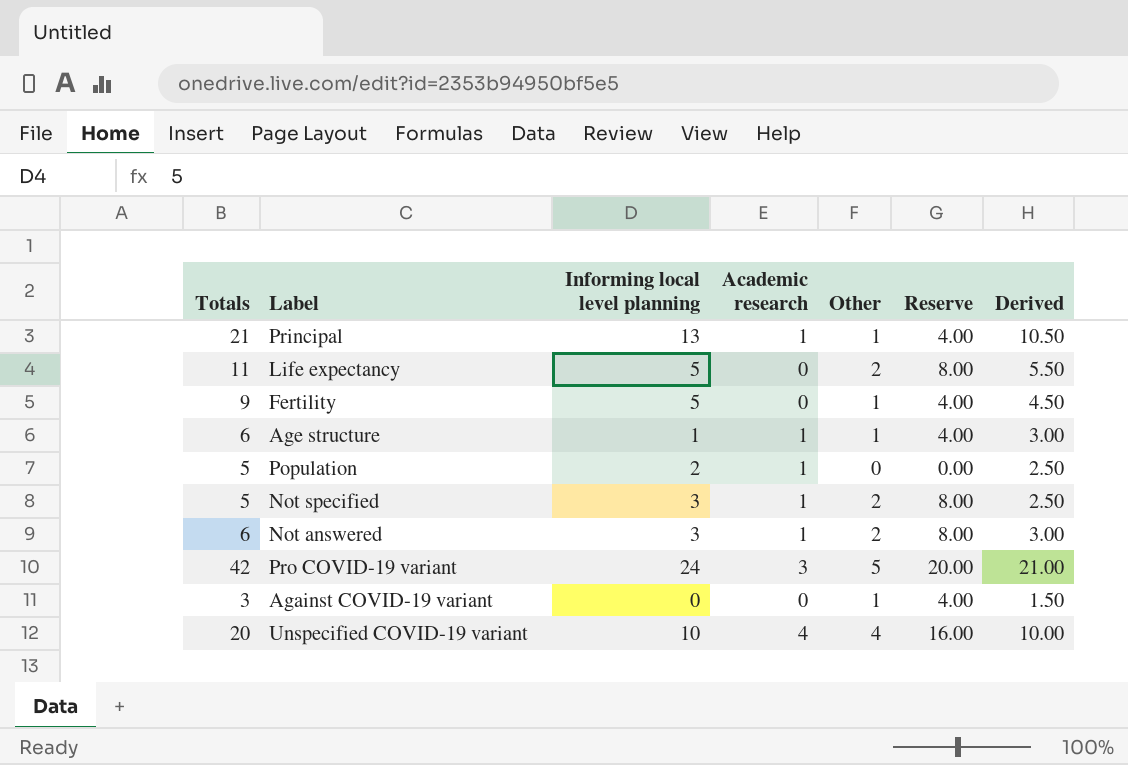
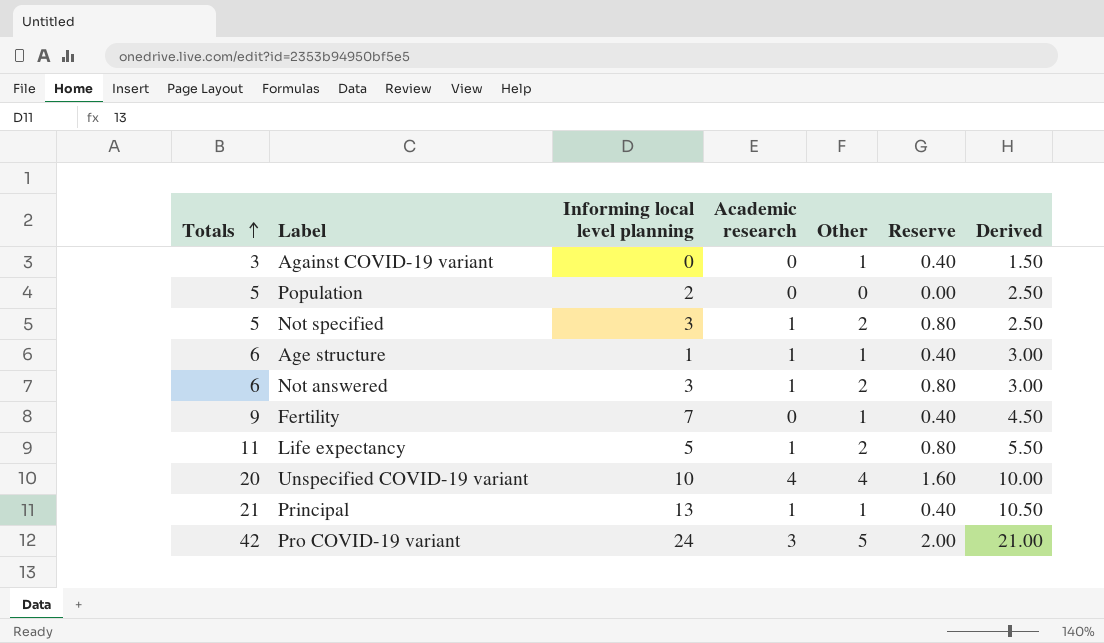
row order: none -> Totals ascending
column Reserve | formula: [Other] * 4 -> [Other] * 0.4
Population | Academic research: 1 -> 0
Fertility | Informing local level planning: 5 -> 7
Life expectancy | Academic research: 0 -> 1

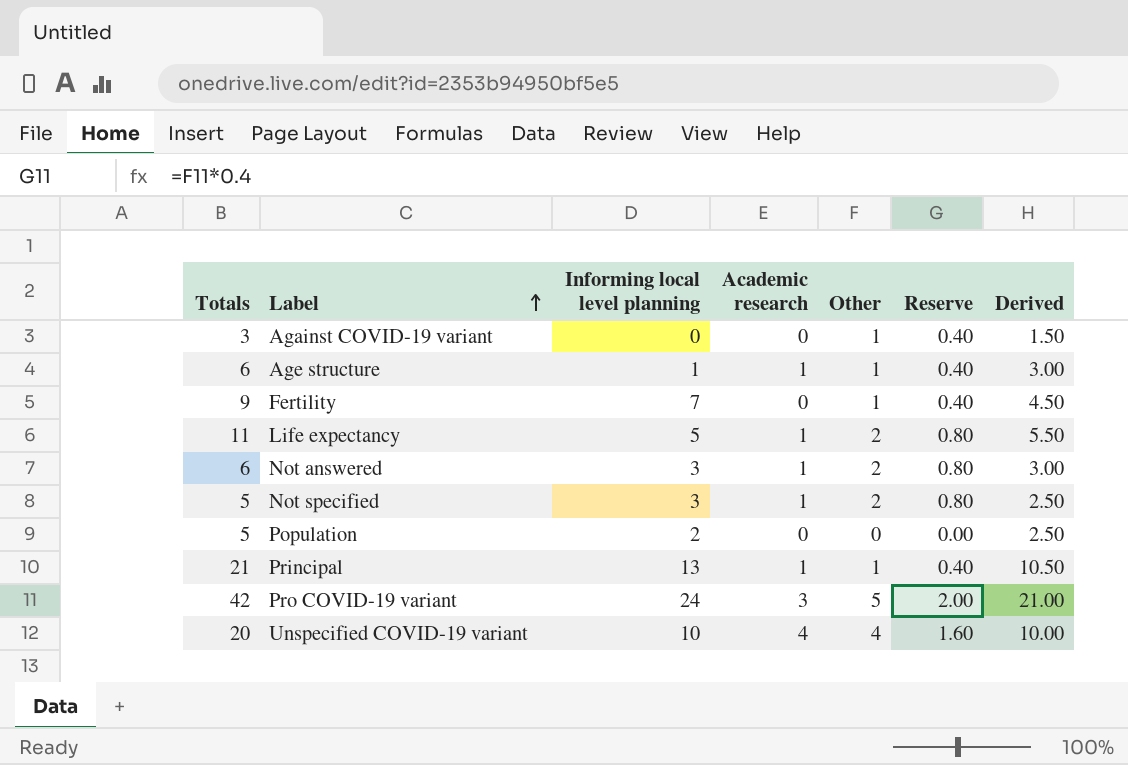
row order: Totals ascending -> Label ascending

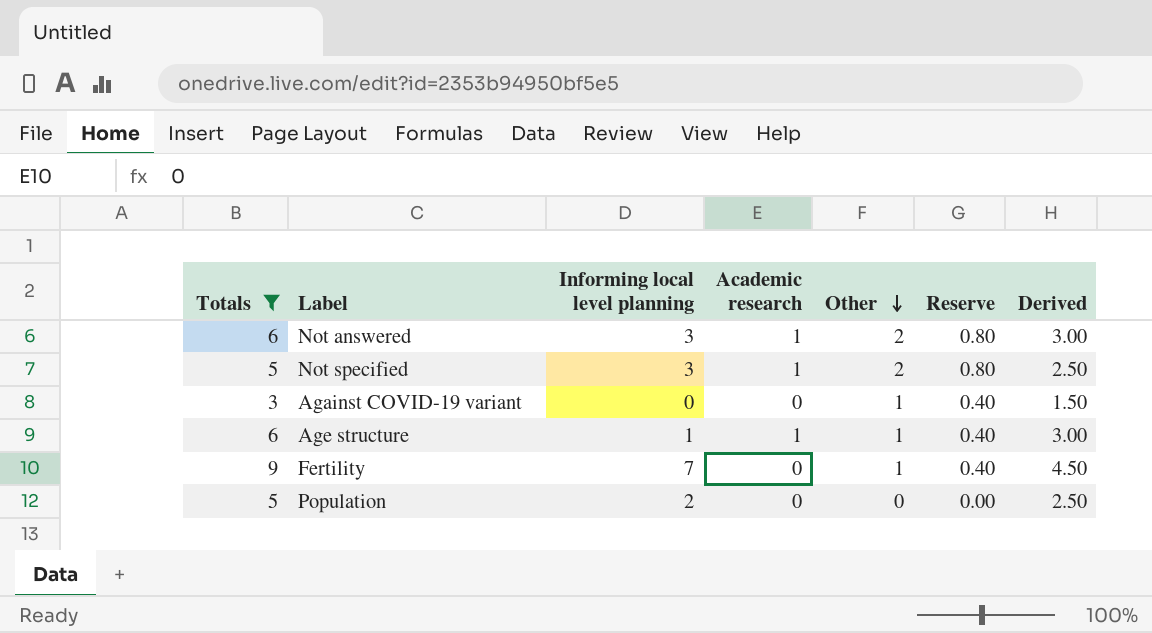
filter: none -> Totals <= 9
row order: Label ascending -> Other descending

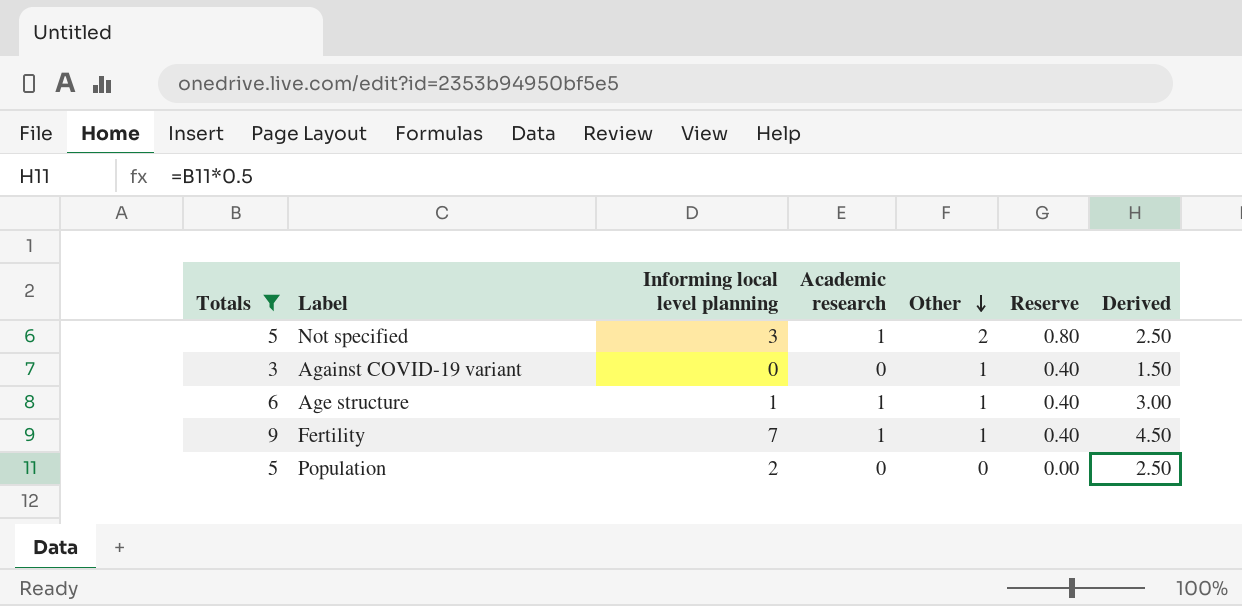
row Not answered: 6 | 3 | 1 | 2 | 0.80 | 3.00 -> none
Fertility | Academic research: 0 -> 1

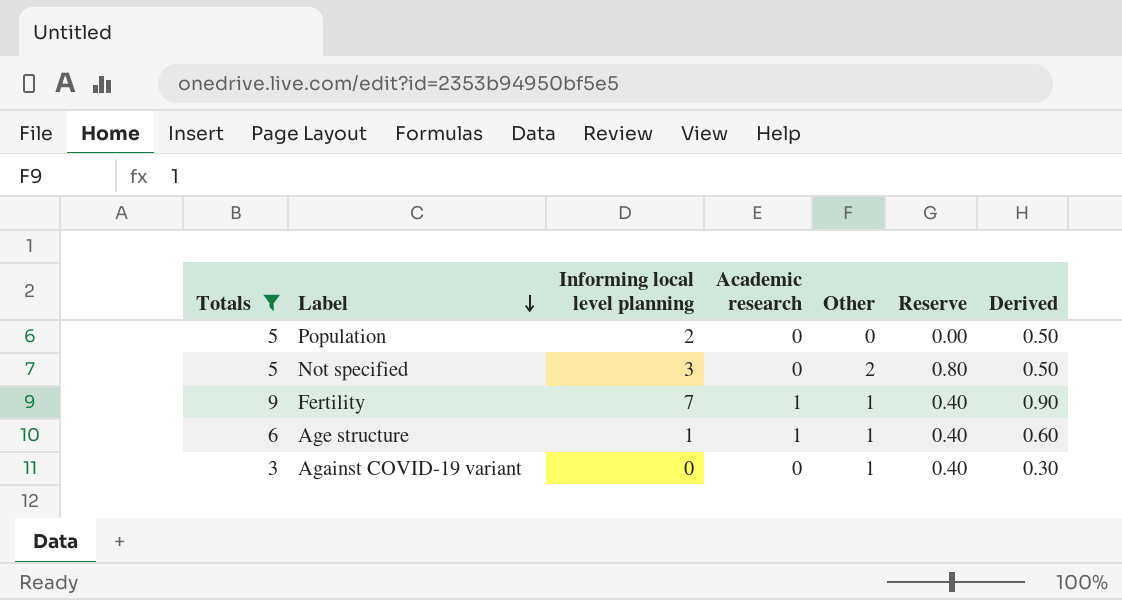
row order: Other descending -> Label descending
column Derived | formula: [Totals] * 0.5 -> [Totals] * 0.1
Not specified | Academic research: 1 -> 0

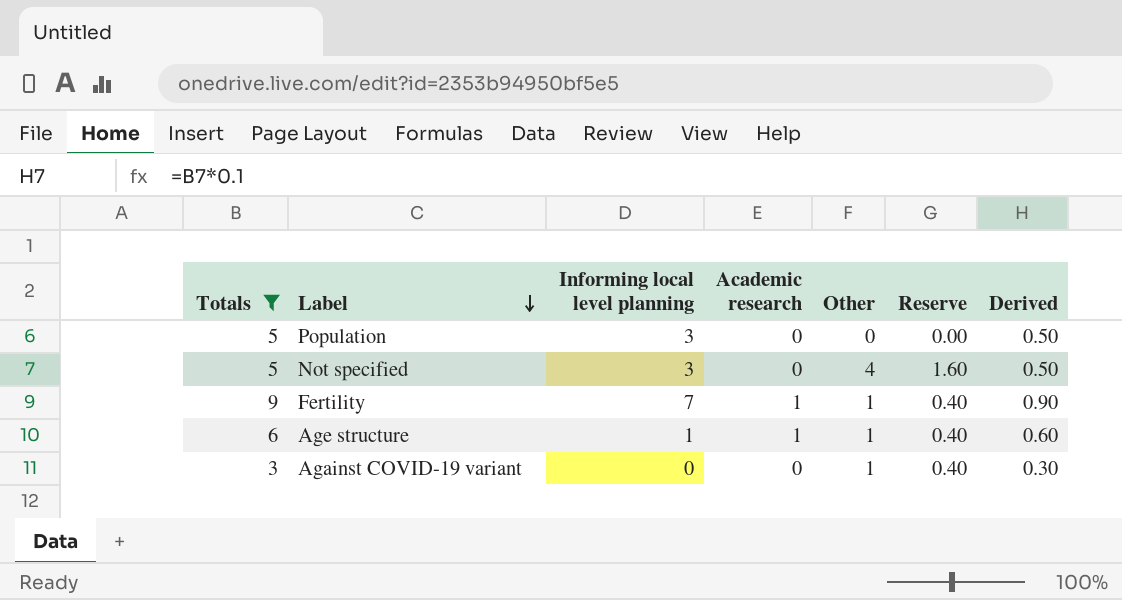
Population | Informing local level planning: 2 -> 3
Not specified | Other: 2 -> 4
Not specified | Reserve: 0.80 -> 1.60

